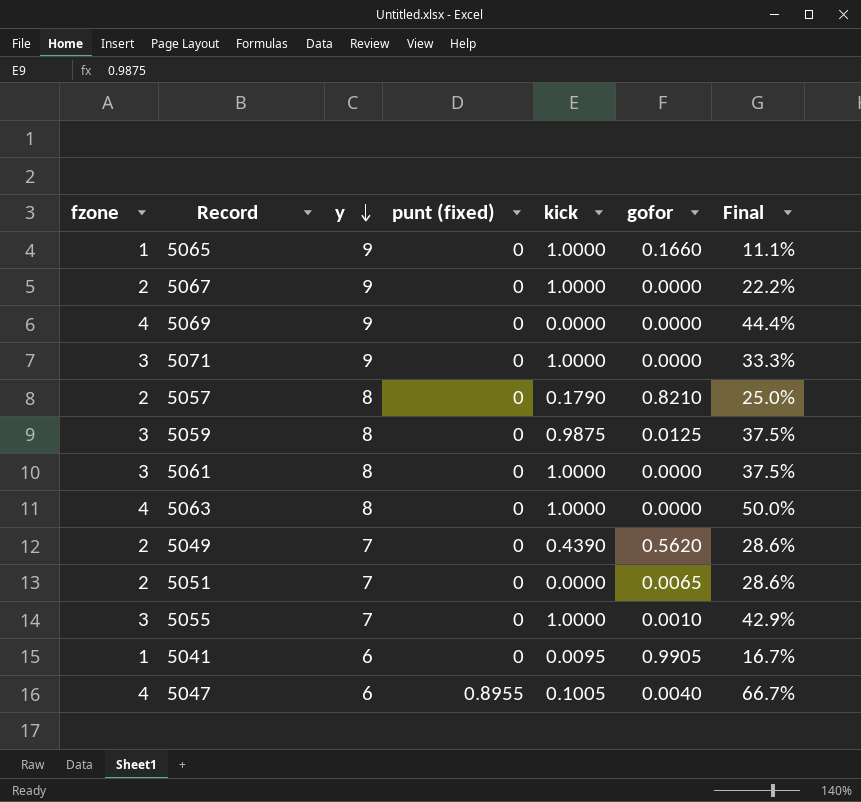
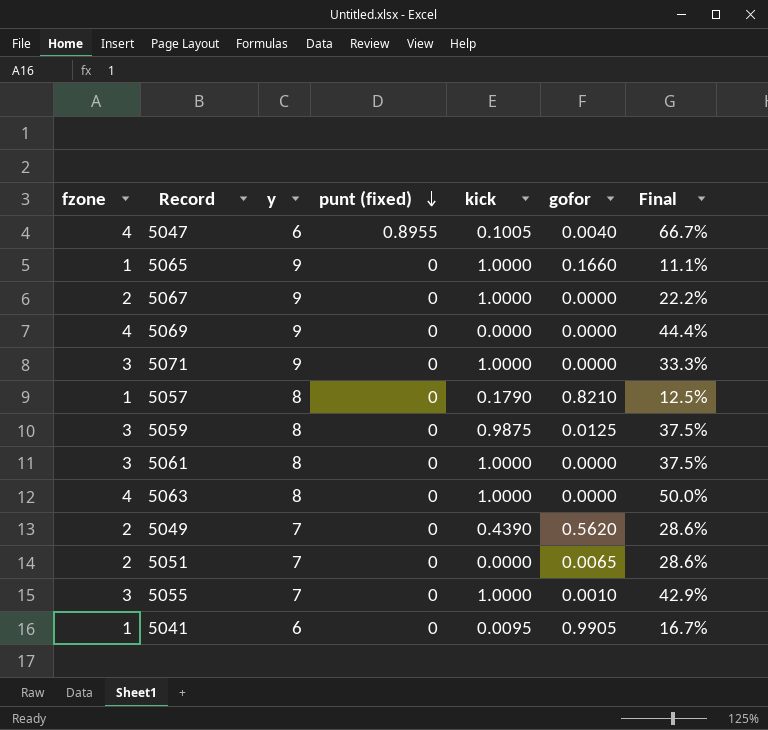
row order: y descending -> punt (fixed) descending
5057 | fzone: 2 -> 1
5057 | Final: 25.0% -> 12.5%

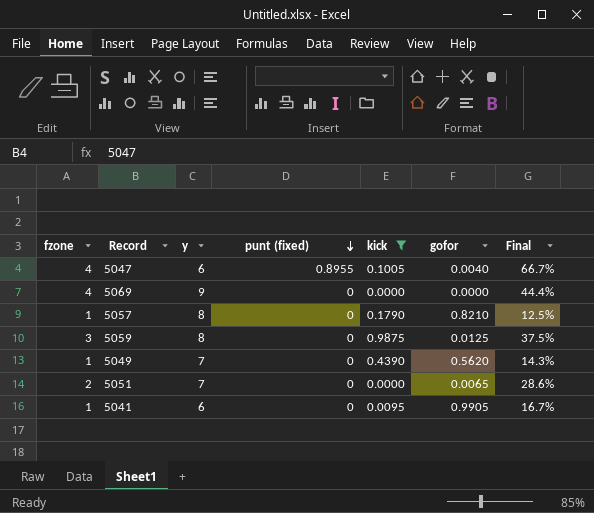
filter: none -> kick != 1.0000
5049 | fzone: 2 -> 1
5049 | Final: 28.6% -> 14.3%

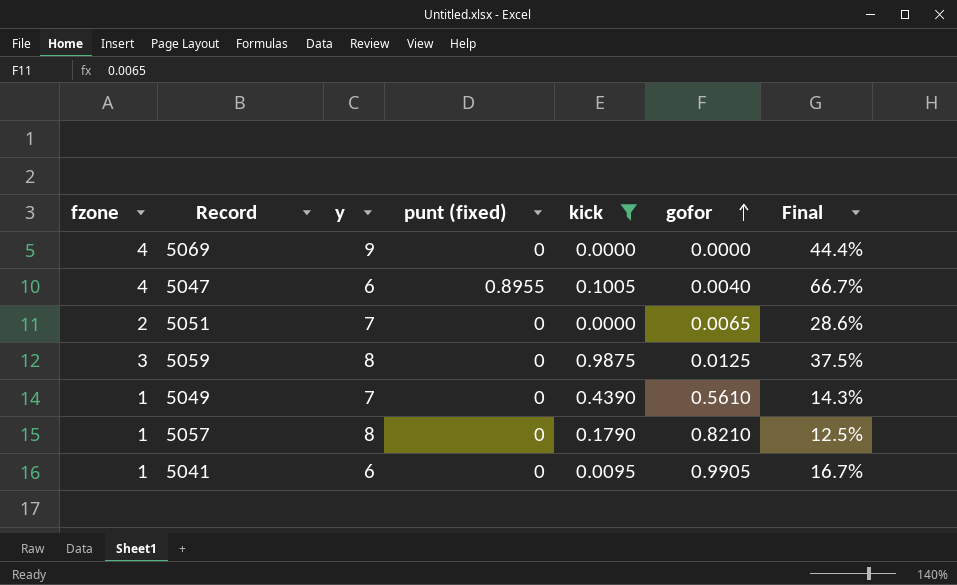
row order: punt (fixed) descending -> gofor ascending
5049 | gofor: 0.5620 -> 0.5610

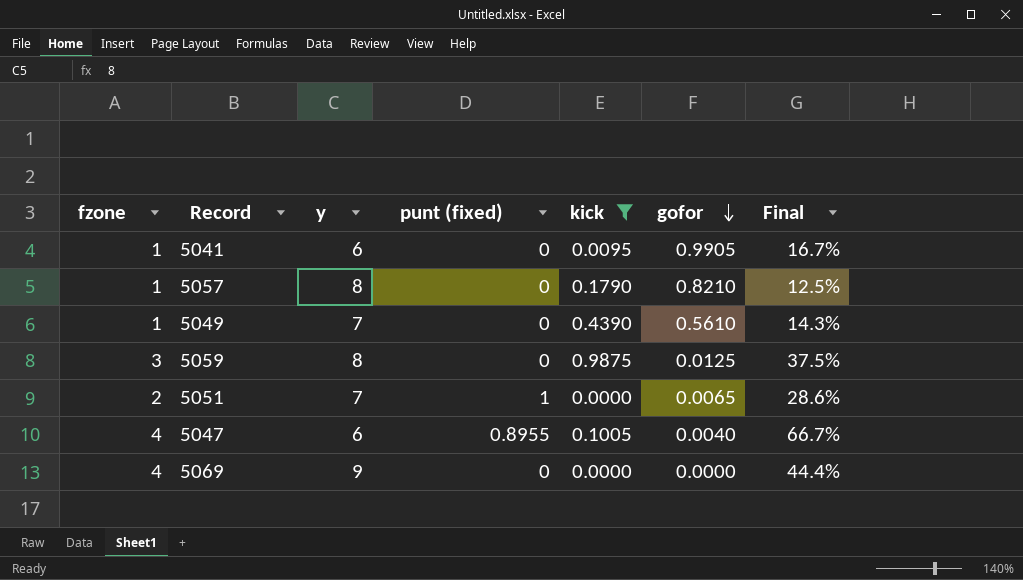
row order: gofor ascending -> gofor descending
5051 | punt (fixed): 0 -> 1

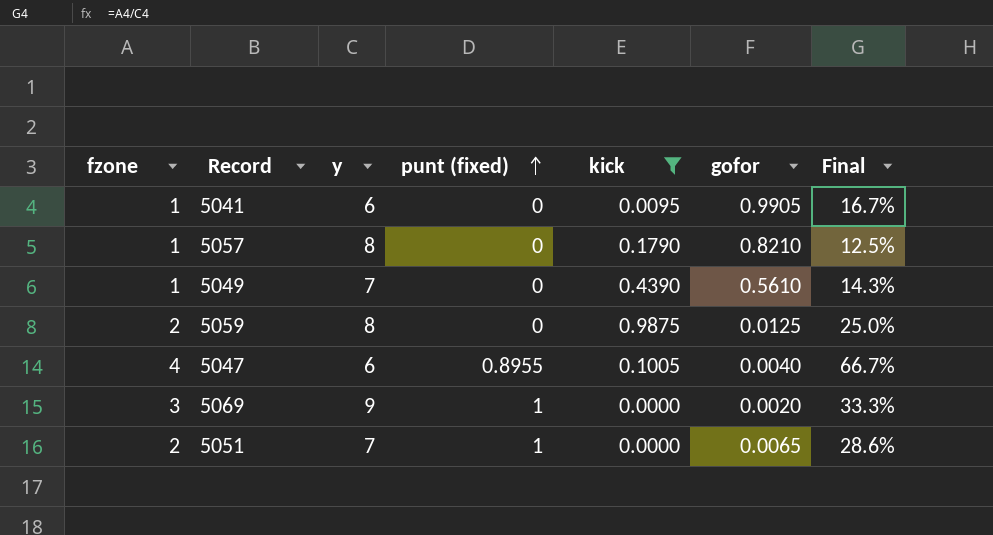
row order: gofor descending -> punt (fixed) ascending
5059 | fzone: 3 -> 2
5059 | Final: 37.5% -> 25.0%
5069 | fzone: 4 -> 3
5069 | punt (fixed): 0 -> 1
5069 | gofor: 0.0000 -> 0.0020
5069 | Final: 44.4% -> 33.3%

